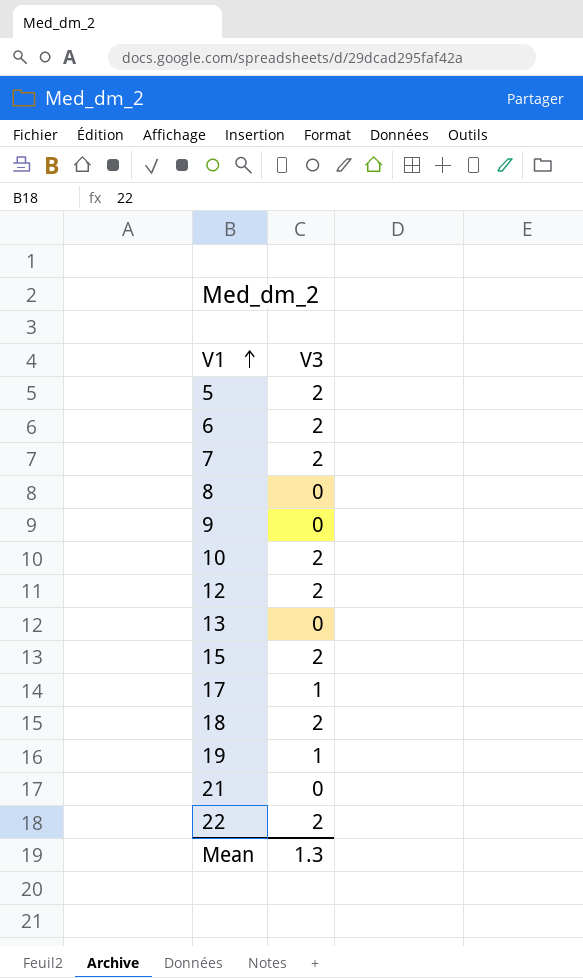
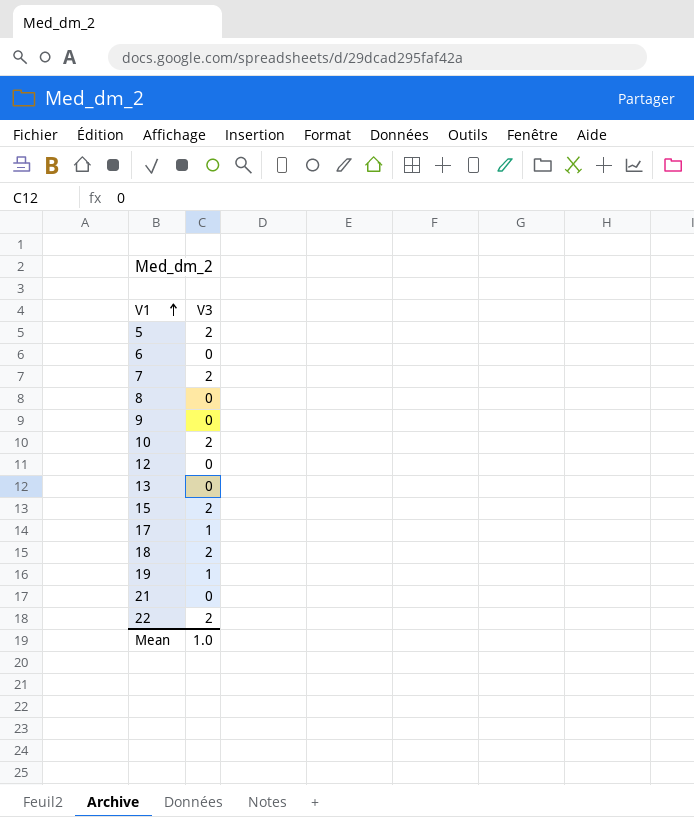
6 | V3: 2 -> 0
12 | V3: 2 -> 0
Mean | V3: 1.3 -> 1.0

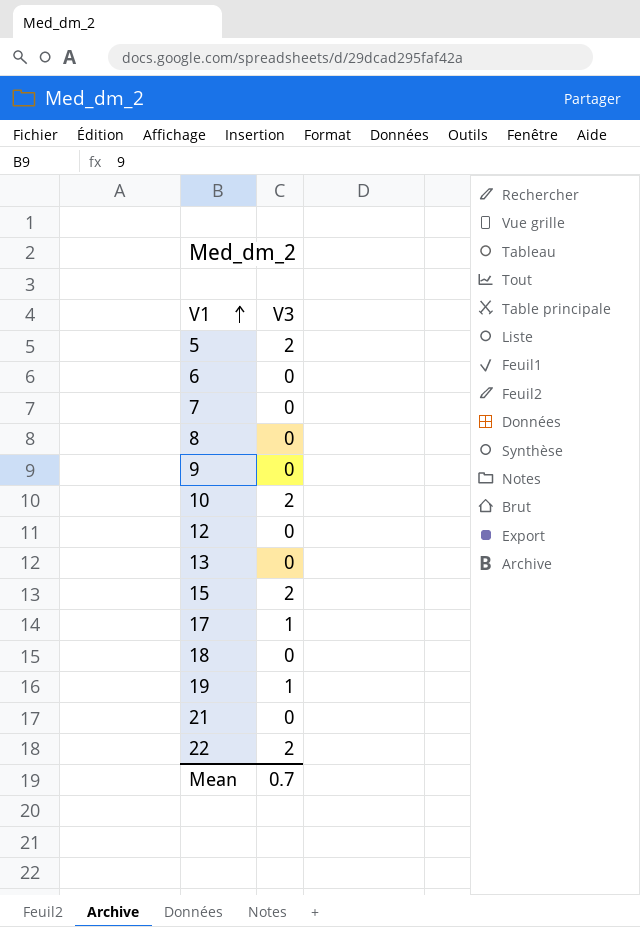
7 | V3: 2 -> 0
18 | V3: 2 -> 0
Mean | V3: 1.0 -> 0.7

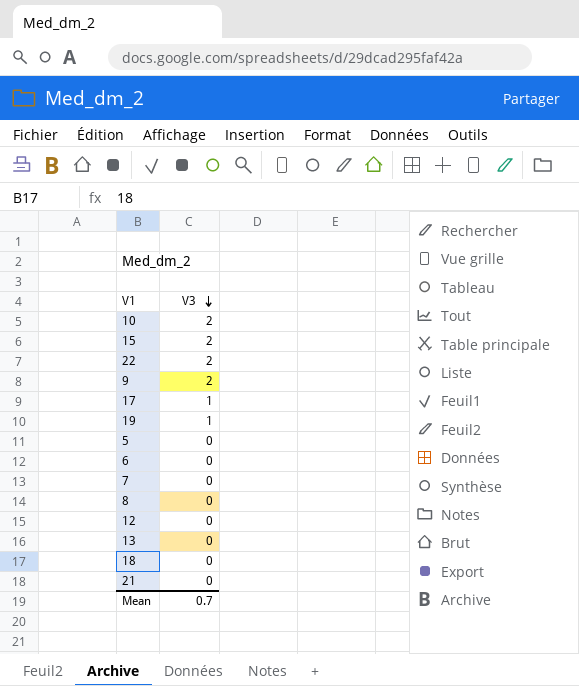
row order: V1 ascending -> V3 descending
9 | V3: 0 -> 2
5 | V3: 2 -> 0

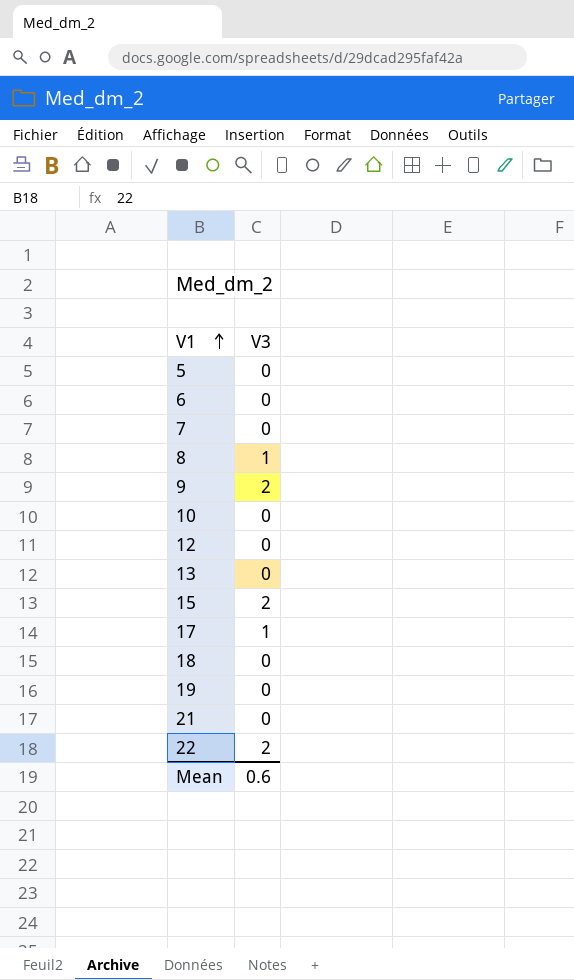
row order: V3 descending -> V1 ascending
8 | V3: 0 -> 1
10 | V3: 2 -> 0
19 | V3: 1 -> 0
Mean | V3: 0.7 -> 0.6

